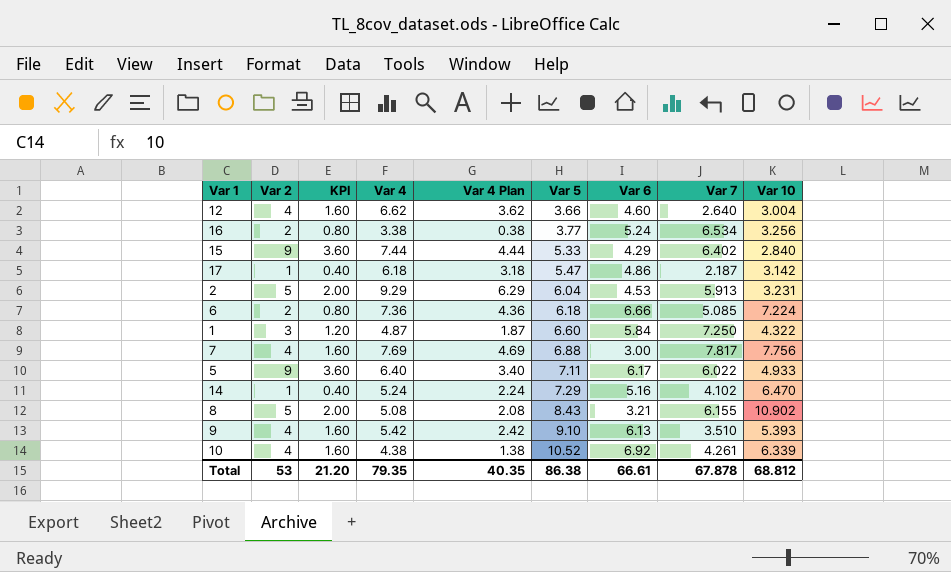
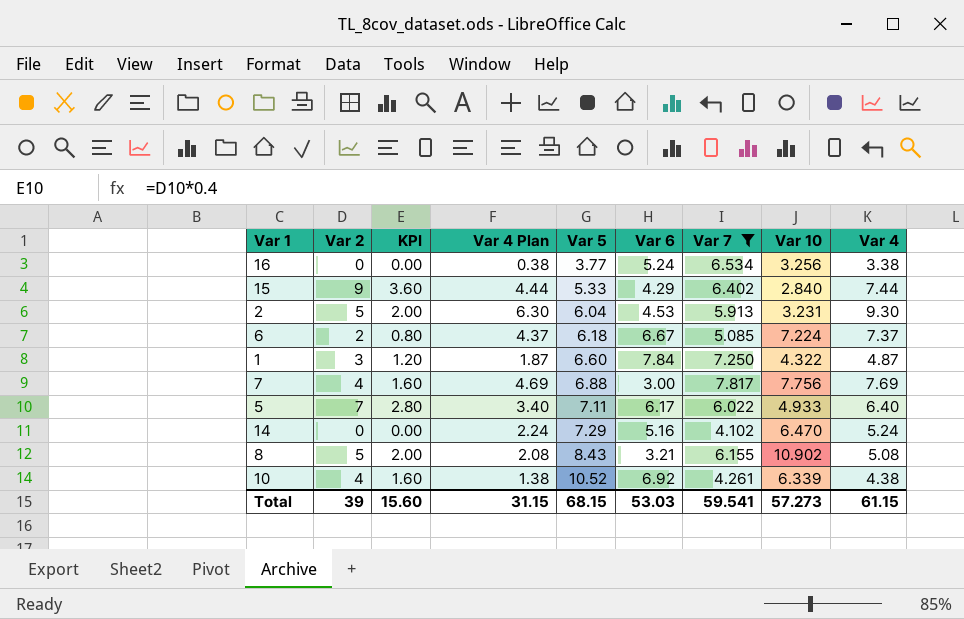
filter: none -> Var 7 >= 4.102
column Var 4 | position: 4 -> 9
16 | Var 2: 2 -> 0
16 | KPI: 0.80 -> 0.00
2 | Var 4 Plan: 6.29 -> 6.30
2 | Var 4: 9.29 -> 9.30
6 | Var 4 Plan: 4.36 -> 4.37
6 | Var 6: 6.66 -> 6.67
6 | Var 4: 7.36 -> 7.37
1 | Var 6: 5.84 -> 7.84
5 | Var 2: 9 -> 7
5 | KPI: 3.60 -> 2.80
14 | Var 2: 1 -> 0
14 | KPI: 0.40 -> 0.00
Total | Var 2: 53 -> 39
Total | KPI: 21.20 -> 15.60
Total | Var 4 Plan: 40.35 -> 31.15
Total | Var 5: 86.38 -> 68.15
Total | Var 6: 66.61 -> 53.03
Total | Var 7: 67.878 -> 59.541
Total | Var 10: 68.812 -> 57.273
Total | Var 4: 79.35 -> 61.15

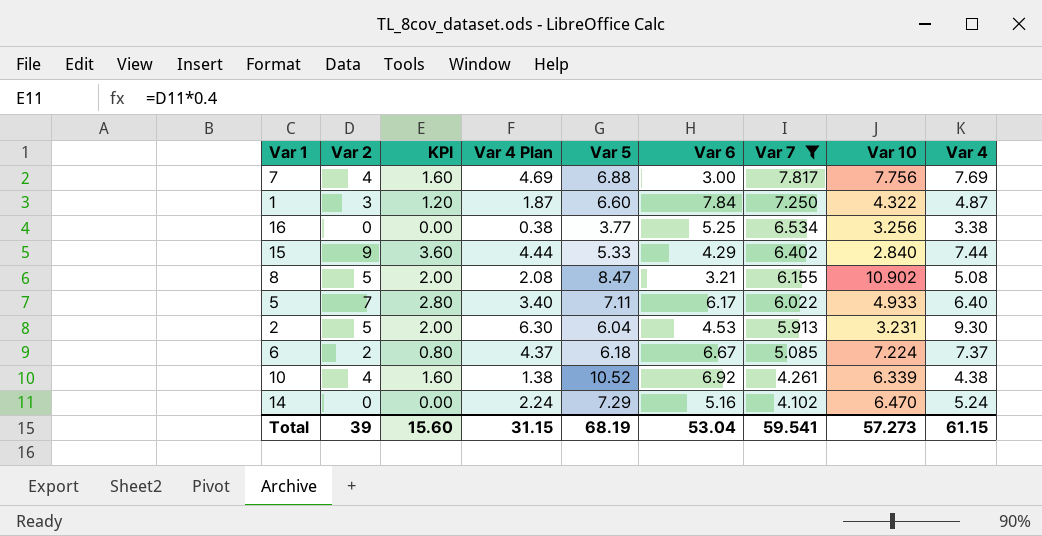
row order: Var 5 ascending -> Var 7 descending
16 | Var 6: 5.24 -> 5.25
8 | Var 5: 8.43 -> 8.47
Total | Var 5: 68.15 -> 68.19
Total | Var 6: 53.03 -> 53.04

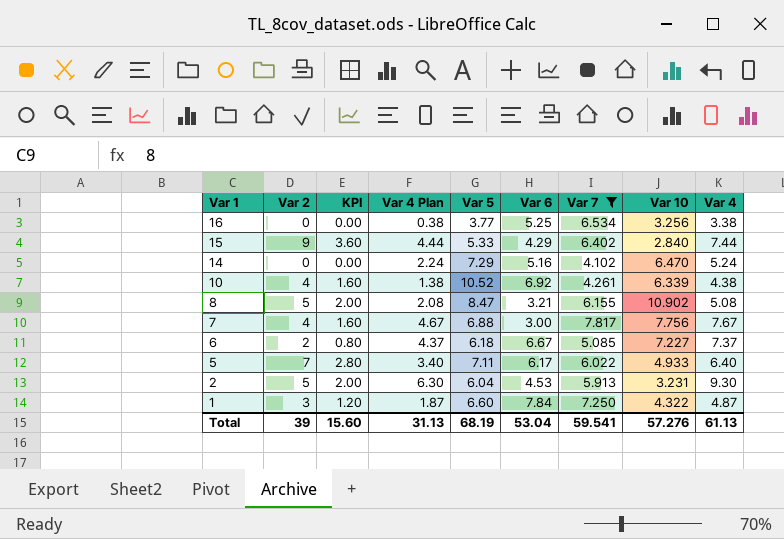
row order: Var 7 descending -> Var 1 descending
7 | Var 4 Plan: 4.69 -> 4.67
7 | Var 4: 7.69 -> 7.67
6 | Var 10: 7.224 -> 7.227
Total | Var 4 Plan: 31.15 -> 31.13
Total | Var 10: 57.273 -> 57.276
Total | Var 4: 61.15 -> 61.13

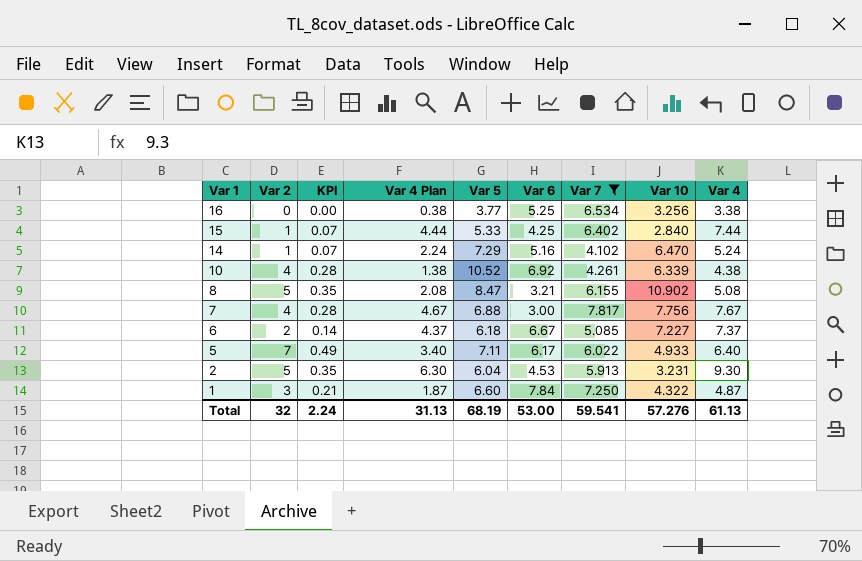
column KPI | formula: [Var 2] * 0.4 -> [Var 2] * 0.07
15 | Var 2: 9 -> 1
15 | Var 6: 4.29 -> 4.25
14 | Var 2: 0 -> 1
Total | Var 2: 39 -> 32
Total | KPI: 15.60 -> 2.24
Total | Var 6: 53.04 -> 53.00

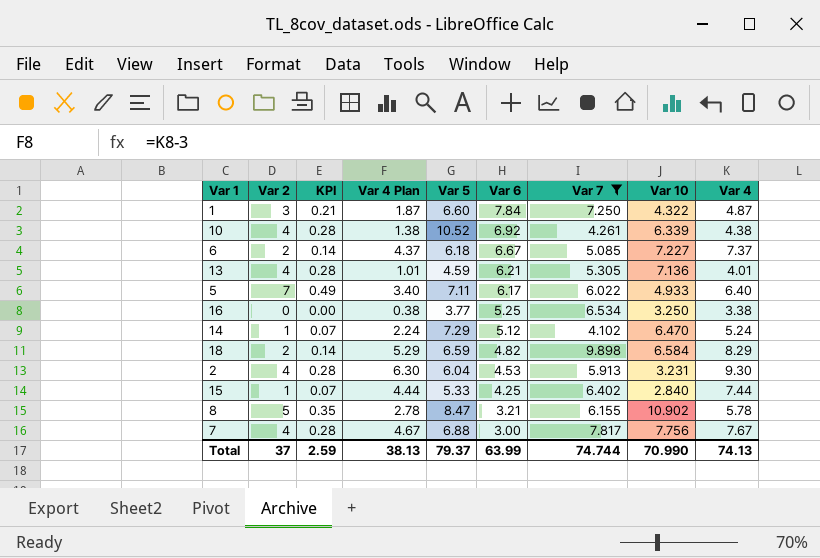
row order: Var 1 descending -> Var 6 descending
row 13: none -> 4 | 0.28 | 1.01 | 4.59 | 6.21 | 5.305 | 7.136 | 4.01
16 | Var 10: 3.256 -> 3.250
14 | Var 6: 5.16 -> 5.12
row 18: none -> 2 | 0.14 | 5.29 | 6.59 | 4.82 | 9.898 | 6.584 | 8.29
2 | Var 2: 5 -> 4
2 | KPI: 0.35 -> 0.28
8 | Var 4 Plan: 2.08 -> 2.78
8 | Var 4: 5.08 -> 5.78
Total | Var 2: 32 -> 37
Total | KPI: 2.24 -> 2.59
Total | Var 4 Plan: 31.13 -> 38.13
Total | Var 5: 68.19 -> 79.37
Total | Var 6: 53.00 -> 63.99
Total | Var 7: 59.541 -> 74.744
Total | Var 10: 57.276 -> 70.990
Total | Var 4: 61.13 -> 74.13

